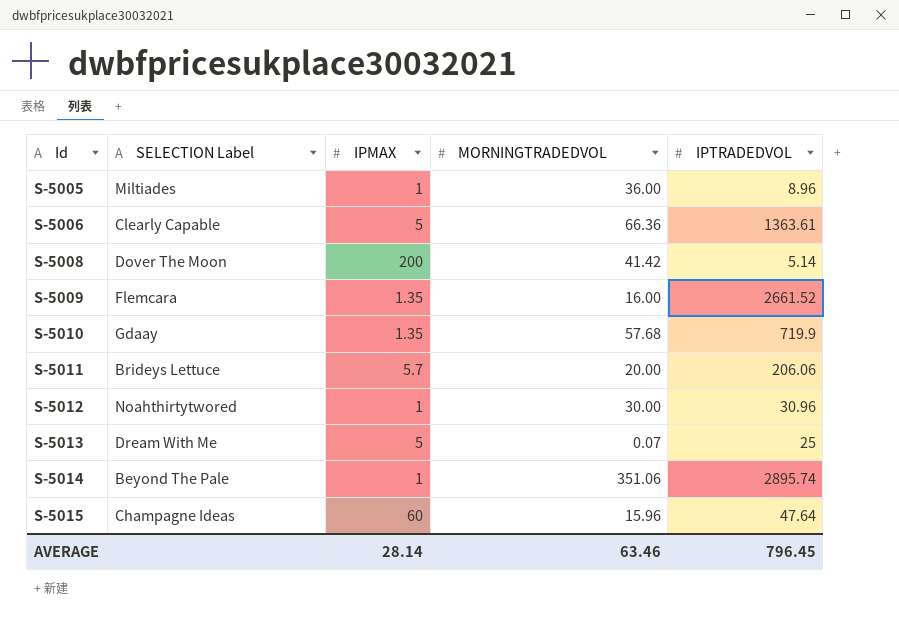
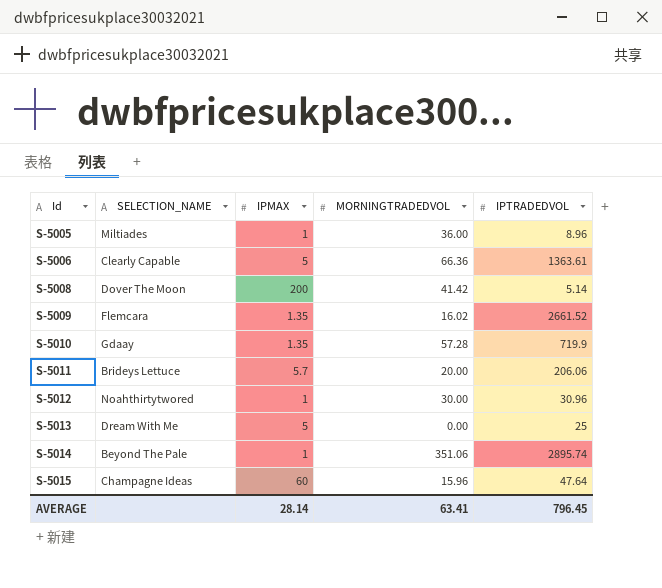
column name: SELECTION Label -> SELECTION_NAME
S-5009 | MORNINGTRADEDVOL: 16.00 -> 16.02
S-5010 | MORNINGTRADEDVOL: 57.68 -> 57.28
S-5013 | MORNINGTRADEDVOL: 0.07 -> 0.00
AVERAGE | MORNINGTRADEDVOL: 63.46 -> 63.41

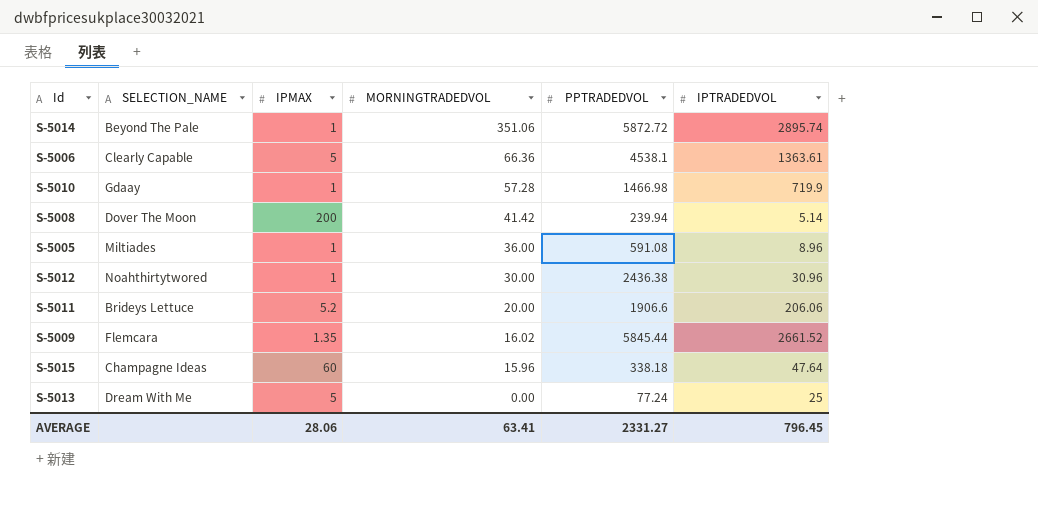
row order: Id ascending -> MORNINGTRADEDVOL descending
column PPTRADEDVOL | position: none -> 5
S-5010 | IPMAX: 1.35 -> 1
S-5011 | IPMAX: 5.7 -> 5.2
AVERAGE | IPMAX: 28.14 -> 28.06

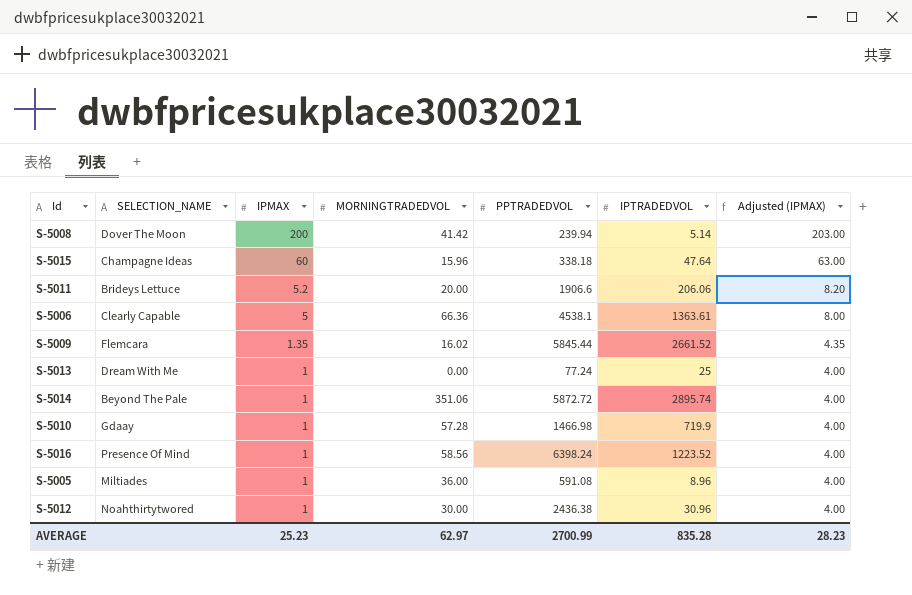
row order: MORNINGTRADEDVOL descending -> IPMAX descending
column Adjusted (IPMAX) | formula: none -> [IPMAX] + 3
S-5013 | IPMAX: 5 -> 1
row S-5016: none -> Presence Of Mind | 1 | 58.56 | 6398.24 | 1223.52 | 4.00
AVERAGE | IPMAX: 28.06 -> 25.23
AVERAGE | MORNINGTRADEDVOL: 63.41 -> 62.97
AVERAGE | PPTRADEDVOL: 2331.27 -> 2700.99
AVERAGE | IPTRADEDVOL: 796.45 -> 835.28

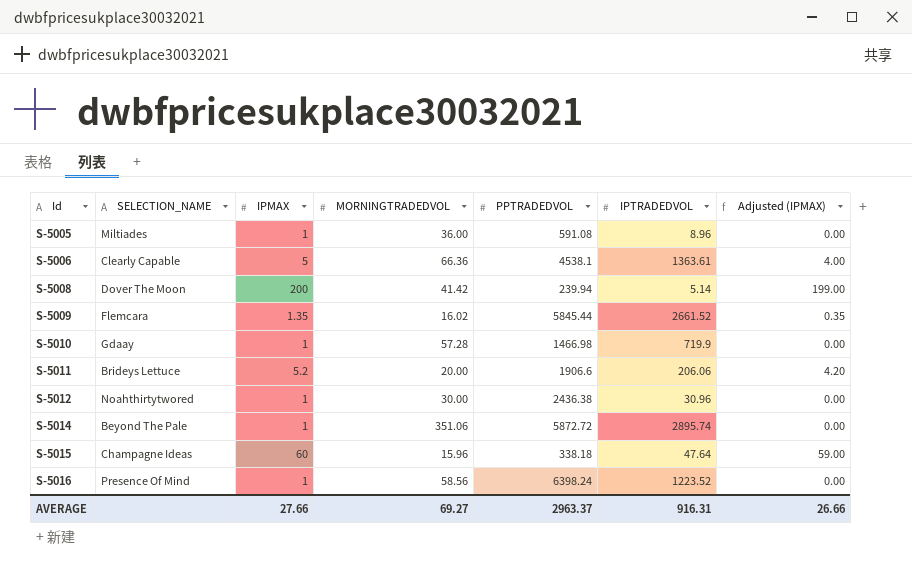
row order: IPMAX descending -> Id ascending
column Adjusted (IPMAX) | formula: [IPMAX] + 3 -> [IPMAX] - 1
row S-5013: Dream With Me | 1 | 0.00 | 77.24 | 25 | 4.00 -> none
AVERAGE | IPMAX: 25.23 -> 27.66
AVERAGE | MORNINGTRADEDVOL: 62.97 -> 69.27
AVERAGE | PPTRADEDVOL: 2700.99 -> 2963.37
AVERAGE | IPTRADEDVOL: 835.28 -> 916.31
AVERAGE | Adjusted (IPMAX): 28.23 -> 26.66

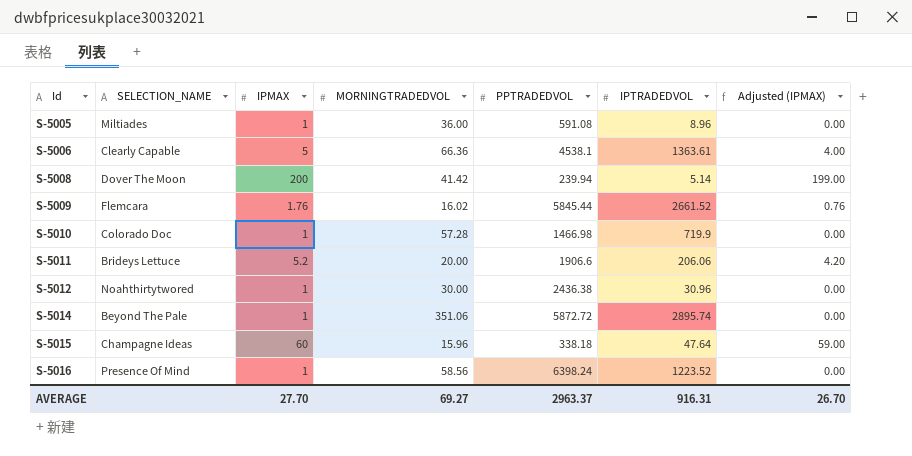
S-5009 | IPMAX: 1.35 -> 1.76
S-5009 | Adjusted (IPMAX): 0.35 -> 0.76
S-5010 | SELECTION_NAME: Gdaay -> Colorado Doc
AVERAGE | IPMAX: 27.66 -> 27.70
AVERAGE | Adjusted (IPMAX): 26.66 -> 26.70

